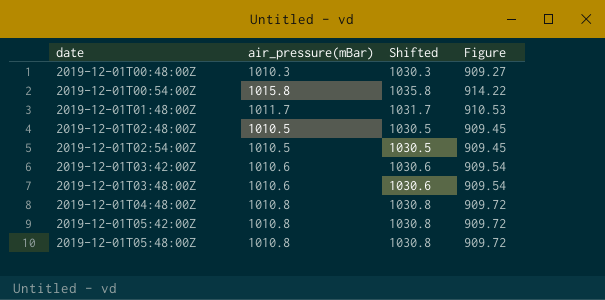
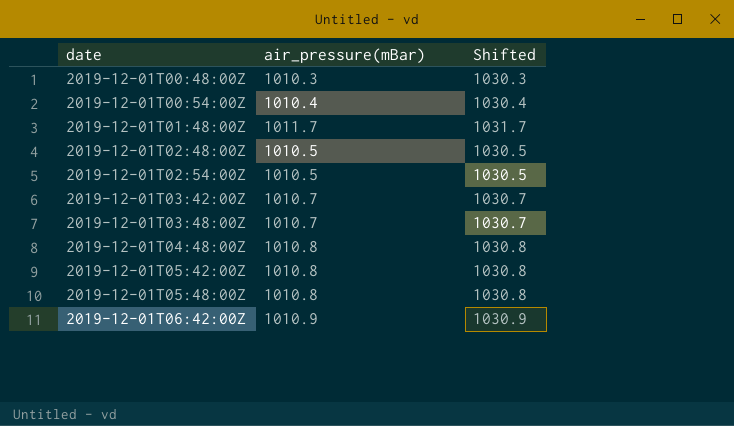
column Figure | formula: [air_pressure(mBar)] * 0.9 -> none
2019-12-01T00:54:00Z | air_pressure(mBar): 1015.8 -> 1010.4
2019-12-01T00:54:00Z | Shifted: 1035.8 -> 1030.4
2019-12-01T03:42:00Z | air_pressure(mBar): 1010.6 -> 1010.7
2019-12-01T03:42:00Z | Shifted: 1030.6 -> 1030.7
2019-12-01T03:48:00Z | air_pressure(mBar): 1010.6 -> 1010.7
2019-12-01T03:48:00Z | Shifted: 1030.6 -> 1030.7
row 2019-12-01T06:42:00Z: none -> 1010.9 | 1030.9

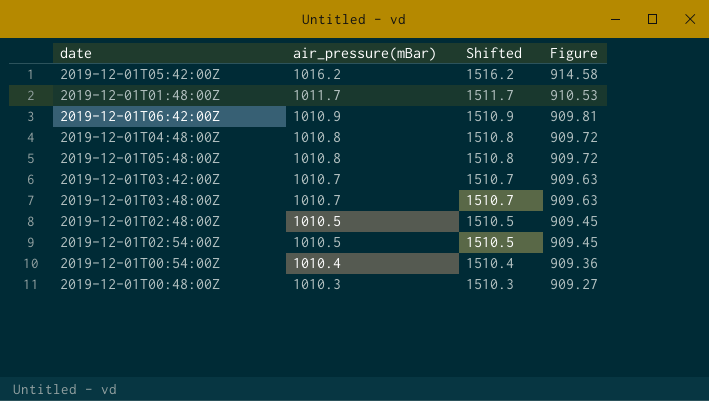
row order: date ascending -> air_pressure(mBar) descending
column Shifted | formula: [air_pressure(mBar)] + 20 -> [air_pressure(mBar)] + 500
column Figure | formula: none -> [air_pressure(mBar)] * 0.9
2019-12-01T05:42:00Z | air_pressure(mBar): 1010.8 -> 1016.2

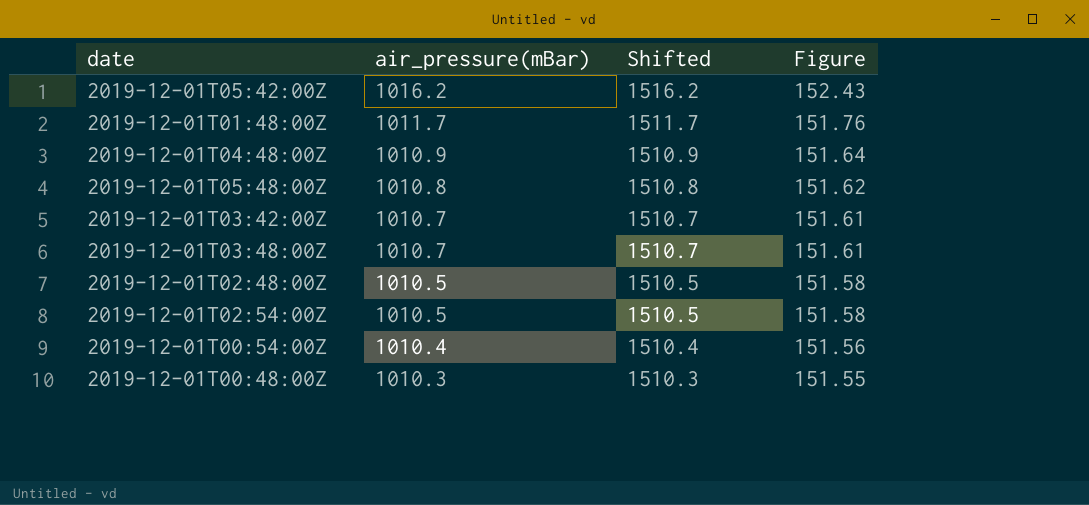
column Figure | formula: [air_pressure(mBar)] * 0.9 -> [air_pressure(mBar)] * 0.15
row 2019-12-01T06:42:00Z: 1010.9 | 1510.9 | 909.81 -> none
2019-12-01T04:48:00Z | air_pressure(mBar): 1010.8 -> 1010.9
2019-12-01T04:48:00Z | Shifted: 1510.8 -> 1510.9

